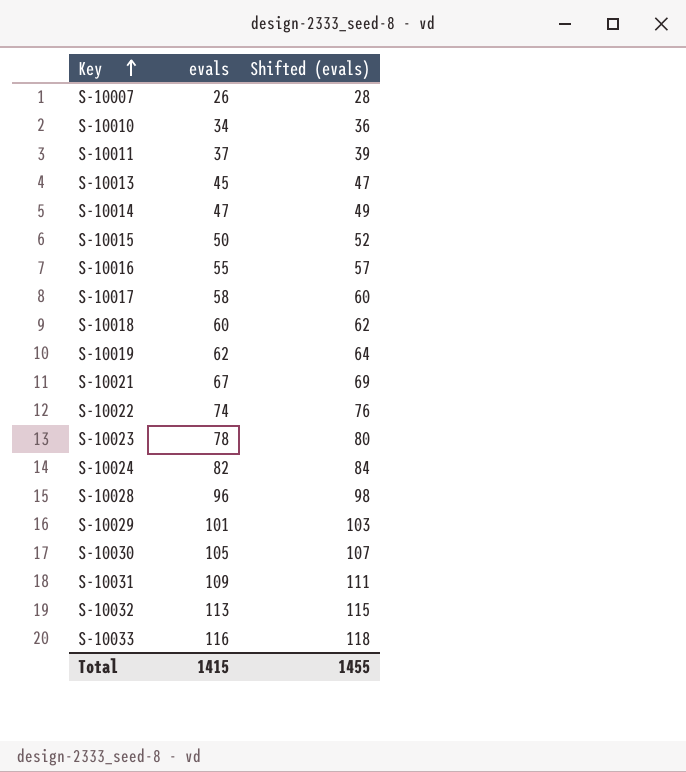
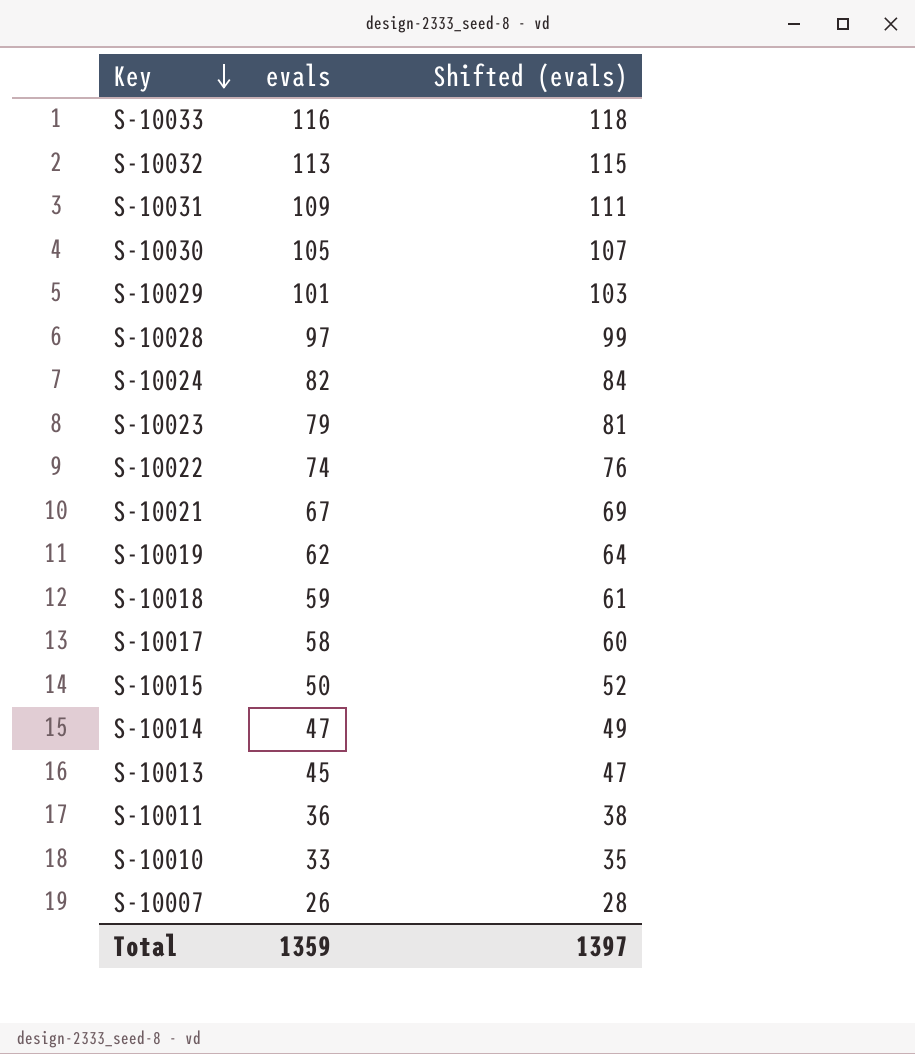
row order: Key ascending -> Key descending
row S-10016: 55 | 57 -> none
S-10028 | evals: 96 -> 97
S-10028 | Shifted (evals): 98 -> 99
S-10023 | evals: 78 -> 79
S-10023 | Shifted (evals): 80 -> 81
S-10018 | evals: 60 -> 59
S-10018 | Shifted (evals): 62 -> 61
S-10011 | evals: 37 -> 36
S-10011 | Shifted (evals): 39 -> 38
S-10010 | evals: 34 -> 33
S-10010 | Shifted (evals): 36 -> 35
Total | evals: 1415 -> 1359
Total | Shifted (evals): 1455 -> 1397

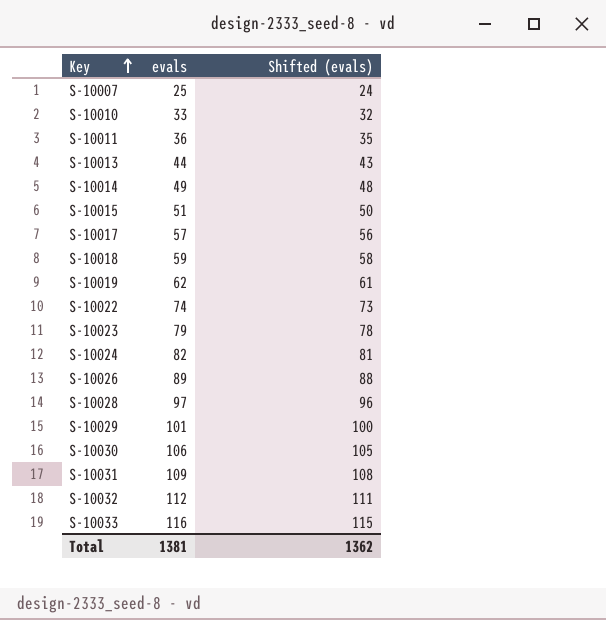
row order: Key descending -> Key ascending
column Shifted (evals) | formula: [evals] + 2 -> [evals] - 1
row S-10021: 67 | 69 -> none
S-10007 | evals: 26 -> 25
S-10013 | evals: 45 -> 44
S-10014 | evals: 47 -> 49
S-10015 | evals: 50 -> 51
S-10017 | evals: 58 -> 57
row S-10026: none -> 89 | 88
S-10030 | evals: 105 -> 106
S-10032 | evals: 113 -> 112
Total | evals: 1359 -> 1381
Total | Shifted (evals): 1397 -> 1362

